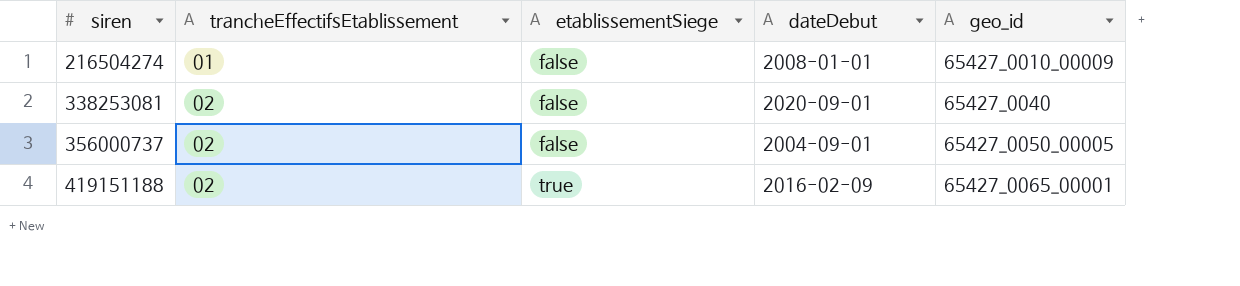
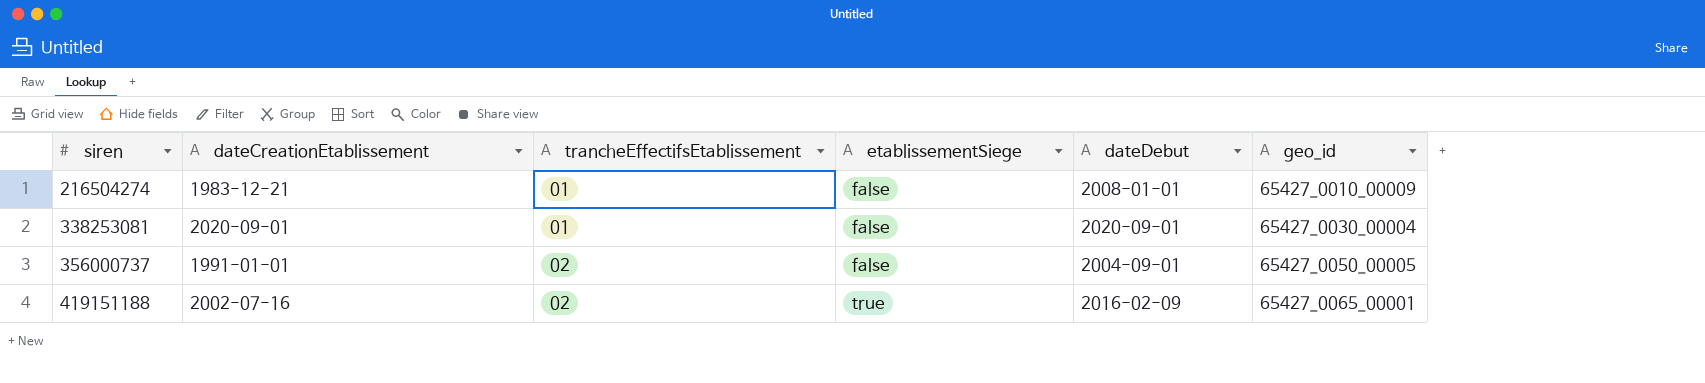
column dateCreationEtablissement | position: none -> 2
338253081 | trancheEffectifsEtablissement: 02 -> 01
338253081 | geo_id: 65427_0040 -> 65427_0030_00004

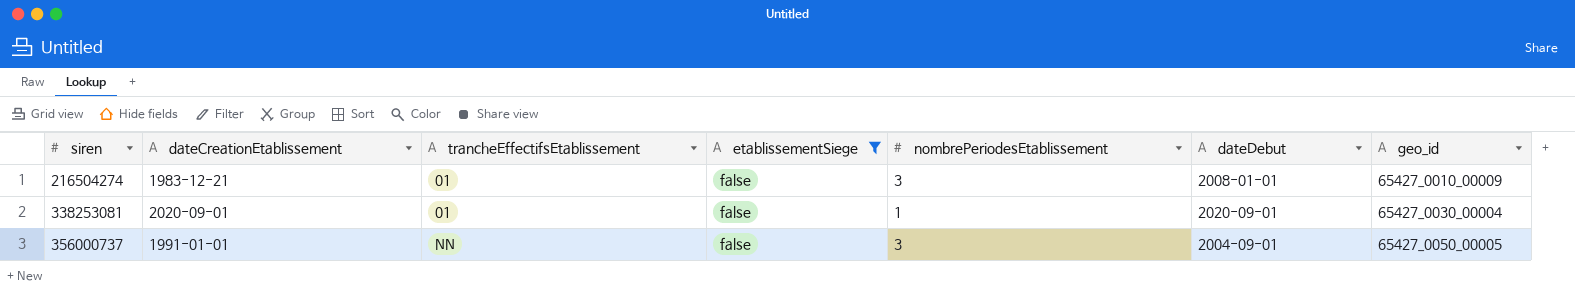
filter: none -> etablissementSiege = false
column nombrePeriodesEtablissement | position: none -> 5
356000737 | trancheEffectifsEtablissement: 02 -> NN

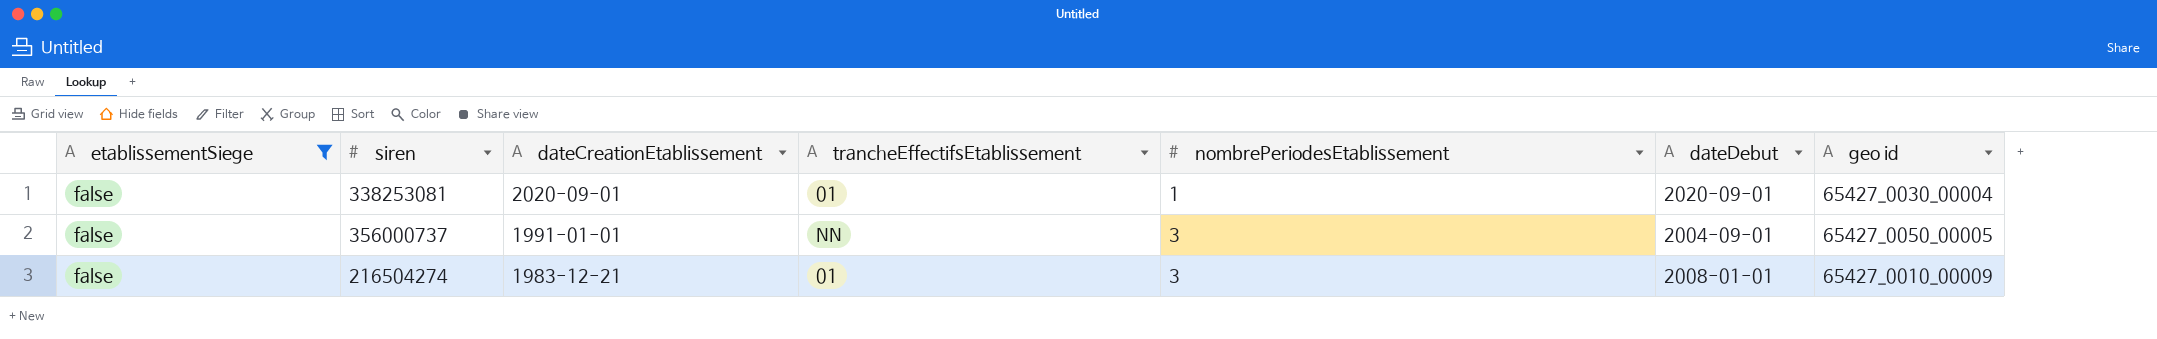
row order: siren ascending -> dateCreationEtablissement descending
column etablissementSiege | position: 4 -> 1
column name: geo_id -> geo id

